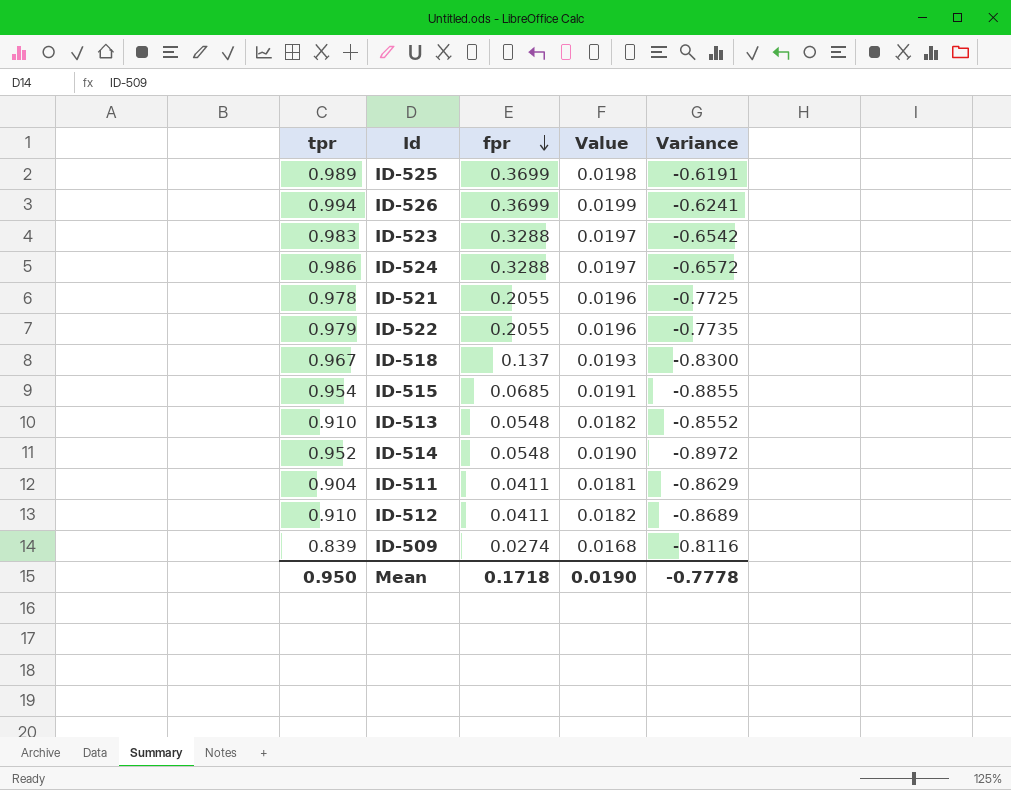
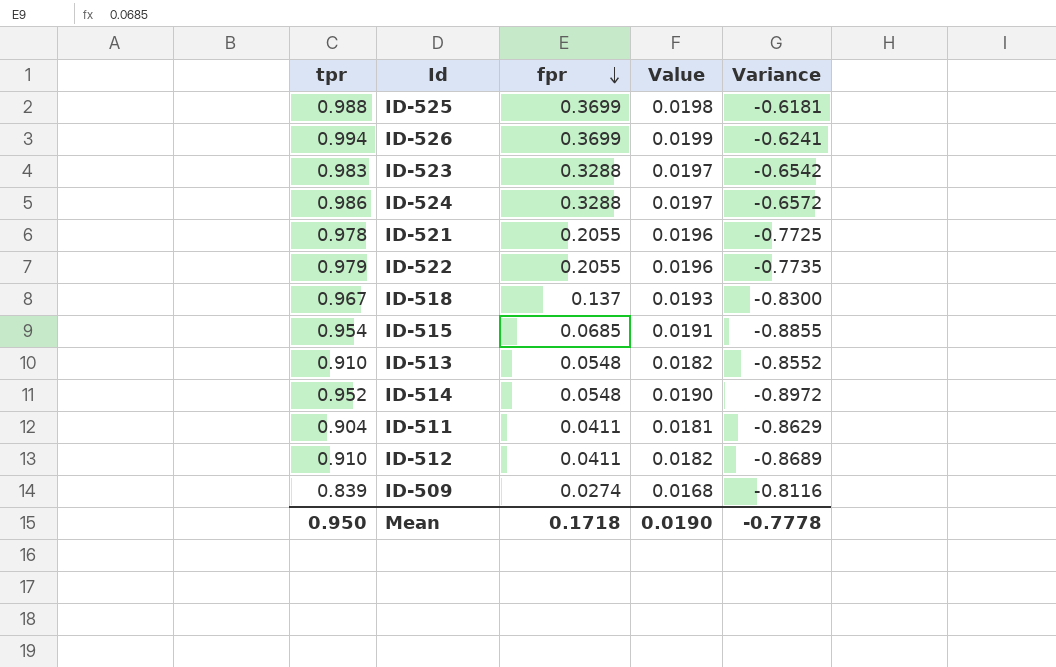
ID-525 | tpr: 0.989 -> 0.988
ID-525 | Variance: -0.6191 -> -0.6181

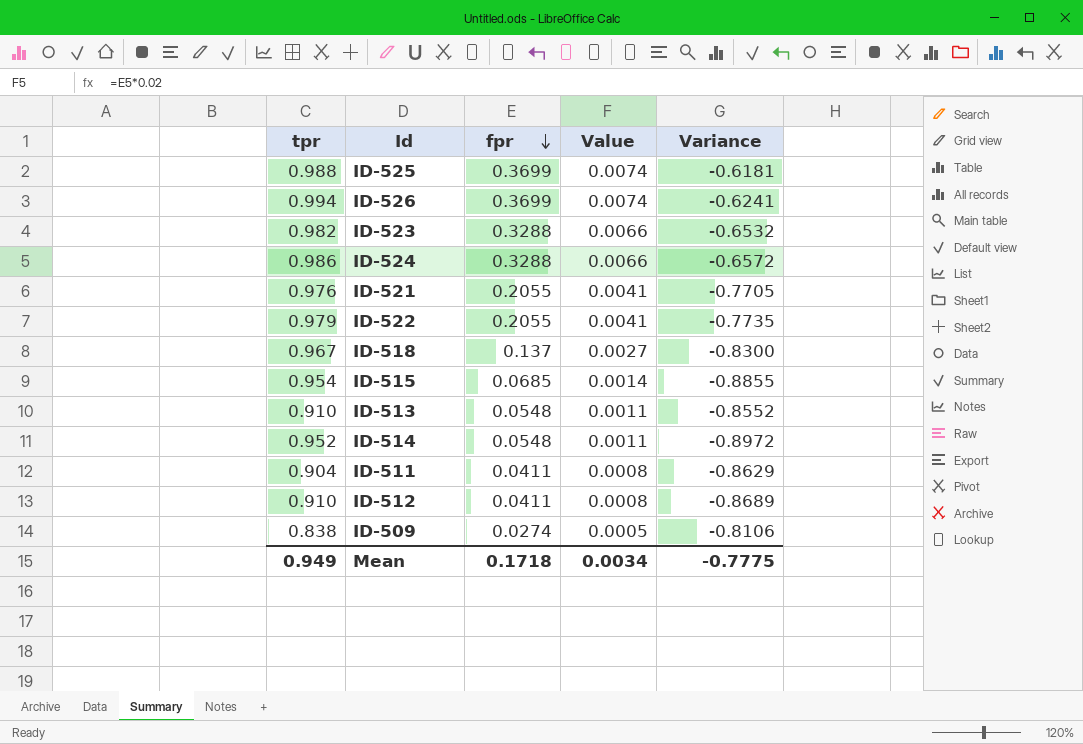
column Value | formula: [tpr] * 0.02 -> [fpr] * 0.02
ID-523 | tpr: 0.983 -> 0.982
ID-523 | Variance: -0.6542 -> -0.6532
ID-521 | tpr: 0.978 -> 0.976
ID-521 | Variance: -0.7725 -> -0.7705
ID-509 | tpr: 0.839 -> 0.838
ID-509 | Variance: -0.8116 -> -0.8106
Mean | tpr: 0.950 -> 0.949
Mean | Value: 0.0190 -> 0.0034
Mean | Variance: -0.7778 -> -0.7775

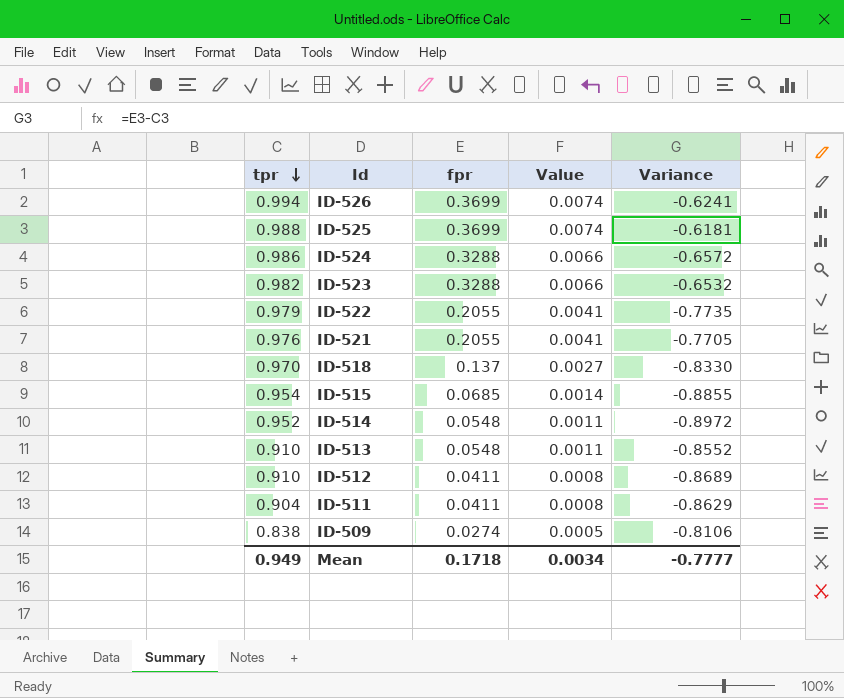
row order: fpr descending -> tpr descending
ID-518 | tpr: 0.967 -> 0.970
ID-518 | Variance: -0.8300 -> -0.8330
Mean | Variance: -0.7775 -> -0.7777

